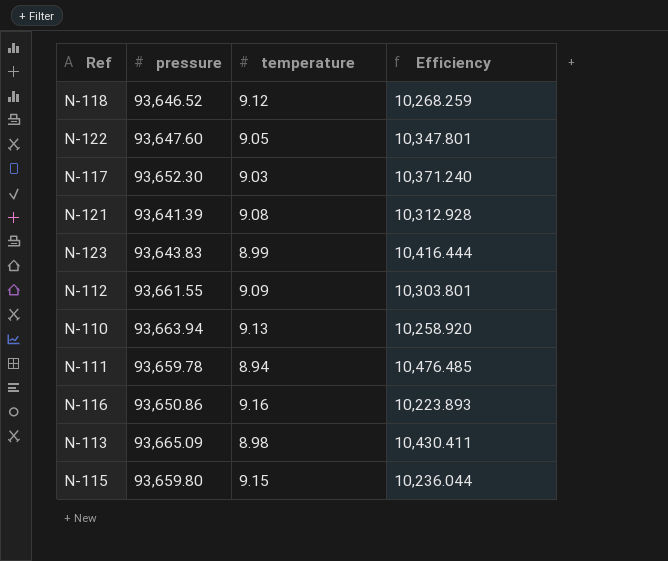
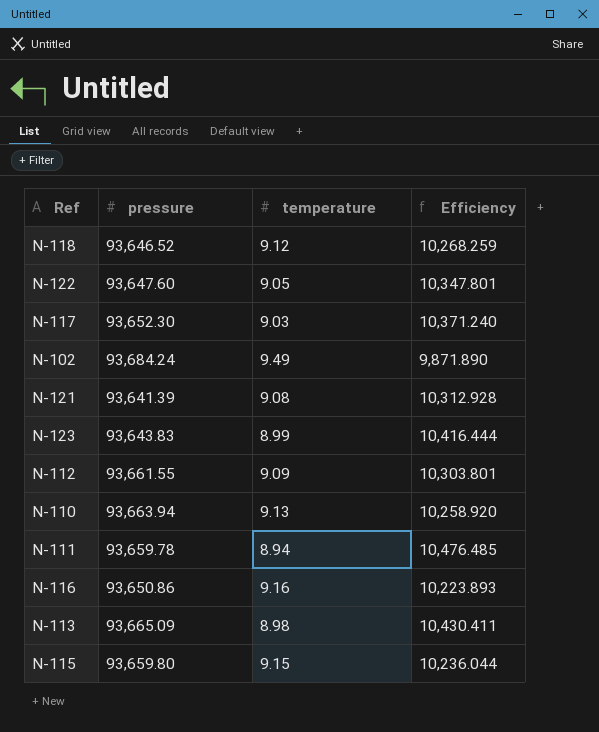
row N-102: none -> 93,684.24 | 9.49 | 9,871.890

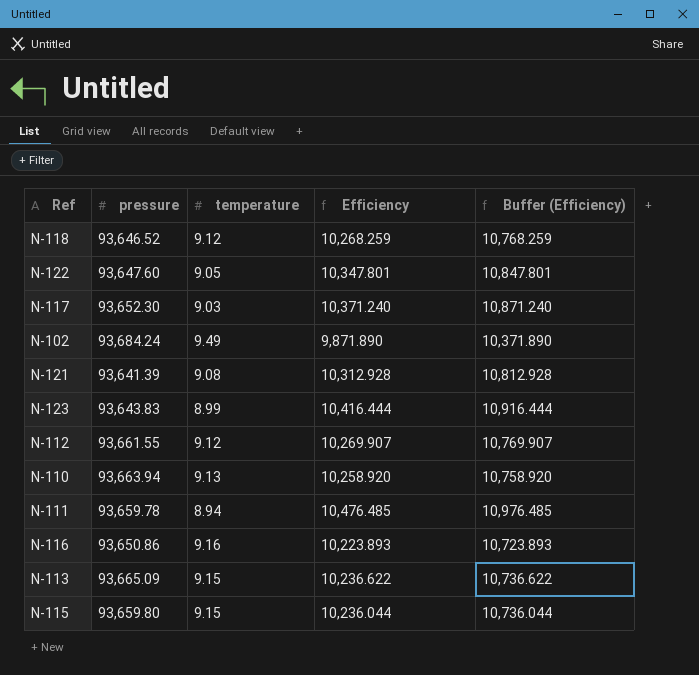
column Buffer (Efficiency) | formula: none -> [Efficiency] + 500
N-112 | temperature: 9.09 -> 9.12
N-112 | Efficiency: 10,303.801 -> 10,269.907
N-113 | temperature: 8.98 -> 9.15
N-113 | Efficiency: 10,430.411 -> 10,236.622

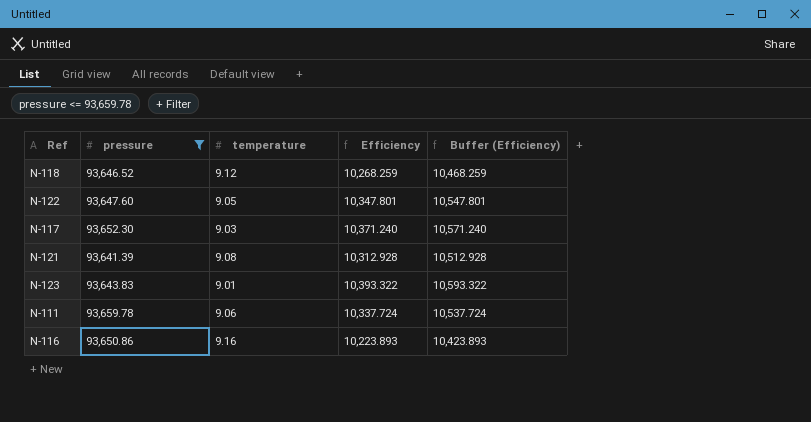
filter: none -> pressure <= 93,659.78
column Buffer (Efficiency) | formula: [Efficiency] + 500 -> [Efficiency] + 200
N-123 | temperature: 8.99 -> 9.01
N-123 | Efficiency: 10,416.444 -> 10,393.322
N-111 | temperature: 8.94 -> 9.06
N-111 | Efficiency: 10,476.485 -> 10,337.724

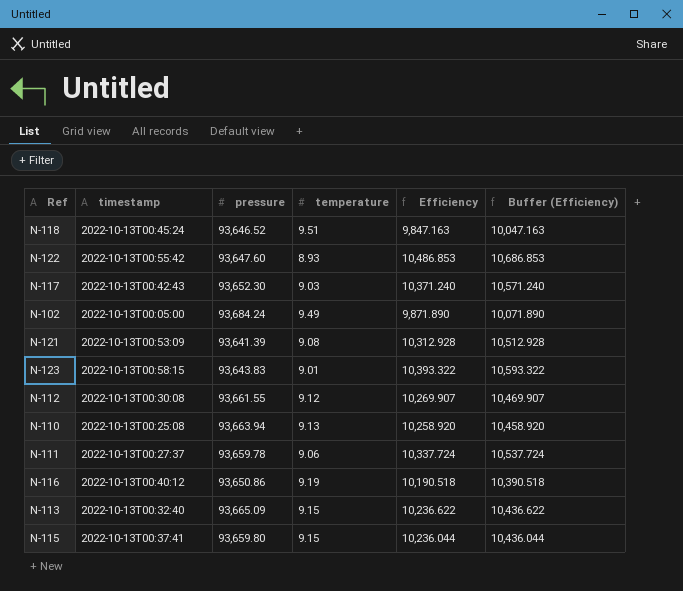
filter: pressure <= 93,659.78 -> none
column timestamp | position: none -> 2
N-118 | temperature: 9.12 -> 9.51
N-118 | Efficiency: 10,268.259 -> 9,847.163
N-118 | Buffer (Efficiency): 10,468.259 -> 10,047.163
N-122 | temperature: 9.05 -> 8.93
N-122 | Efficiency: 10,347.801 -> 10,486.853
N-122 | Buffer (Efficiency): 10,547.801 -> 10,686.853
N-116 | temperature: 9.16 -> 9.19
N-116 | Efficiency: 10,223.893 -> 10,190.518
N-116 | Buffer (Efficiency): 10,423.893 -> 10,390.518

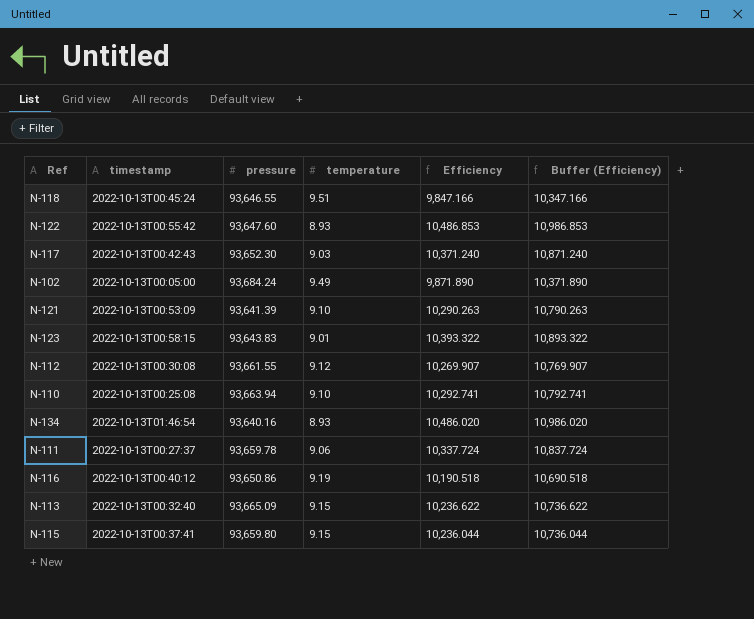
column Buffer (Efficiency) | formula: [Efficiency] + 200 -> [Efficiency] + 500
N-118 | pressure: 93,646.52 -> 93,646.55
N-118 | Efficiency: 9,847.163 -> 9,847.166
N-121 | temperature: 9.08 -> 9.10
N-121 | Efficiency: 10,312.928 -> 10,290.263
N-110 | temperature: 9.13 -> 9.10
N-110 | Efficiency: 10,258.920 -> 10,292.741
row N-134: none -> 2022-10-13T01:46:54 | 93,640.16 | 8.93 | 10,486.020 | 10,986.020

